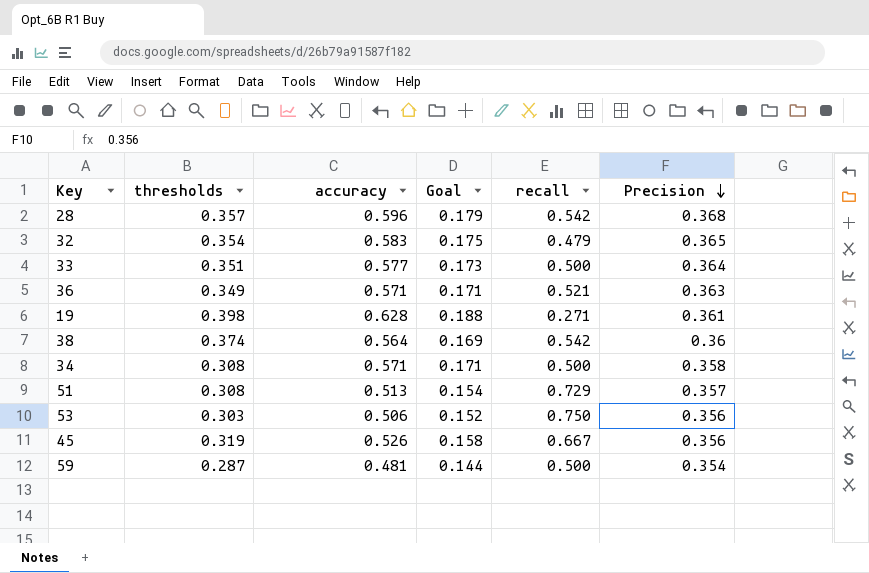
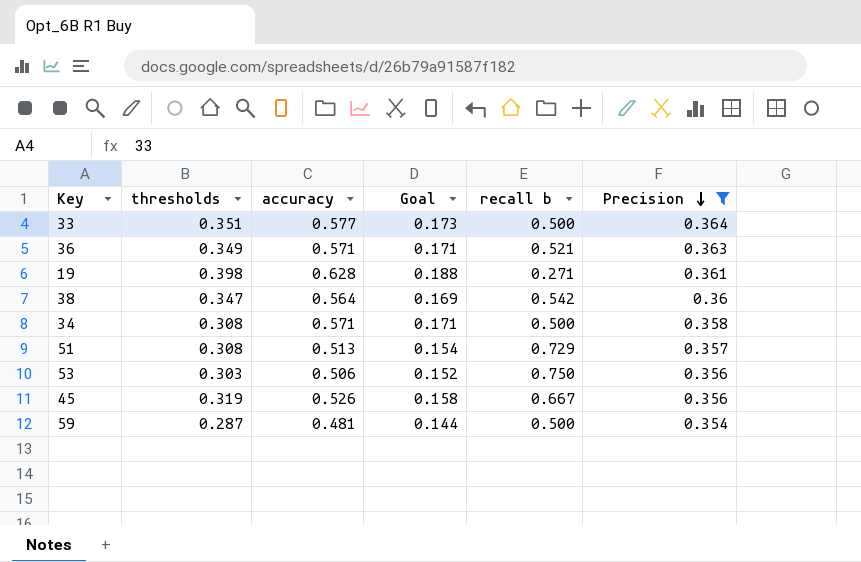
filter: none -> Precision <= 0.364
column name: recall -> recall b
38 | thresholds: 0.374 -> 0.347

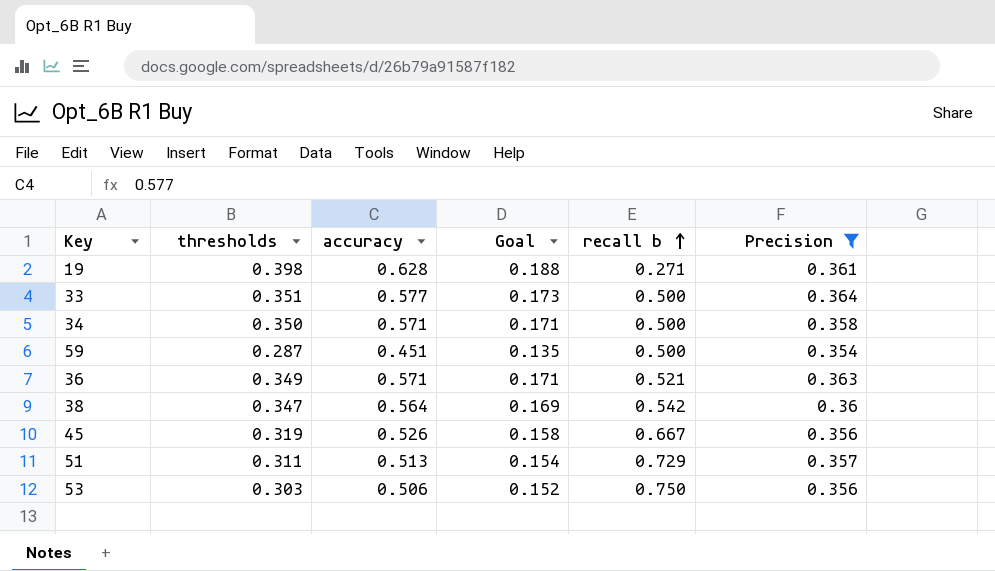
row order: Precision descending -> recall b ascending
34 | thresholds: 0.308 -> 0.350
59 | accuracy: 0.481 -> 0.451
59 | Goal: 0.144 -> 0.135
51 | thresholds: 0.308 -> 0.311

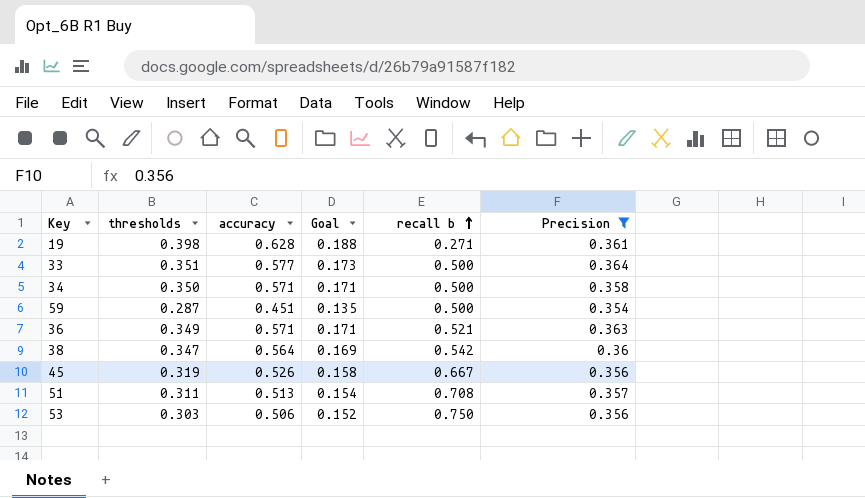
51 | recall b: 0.729 -> 0.708

